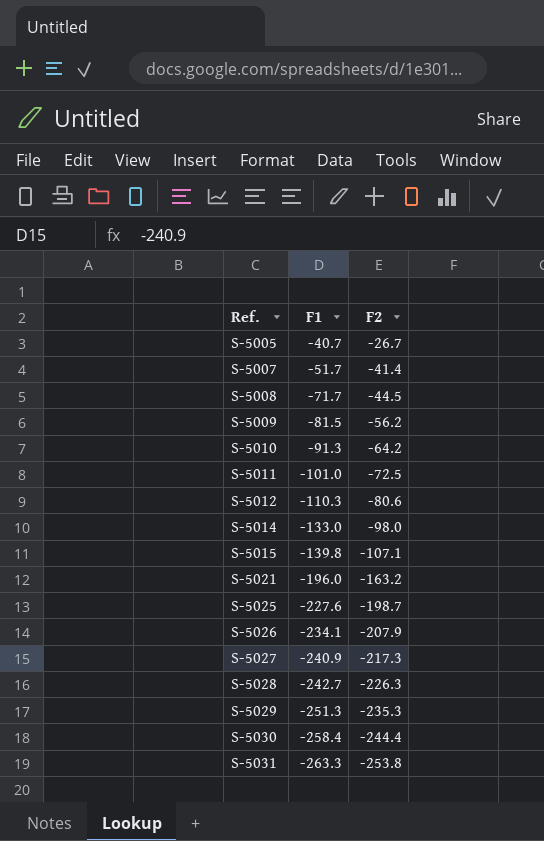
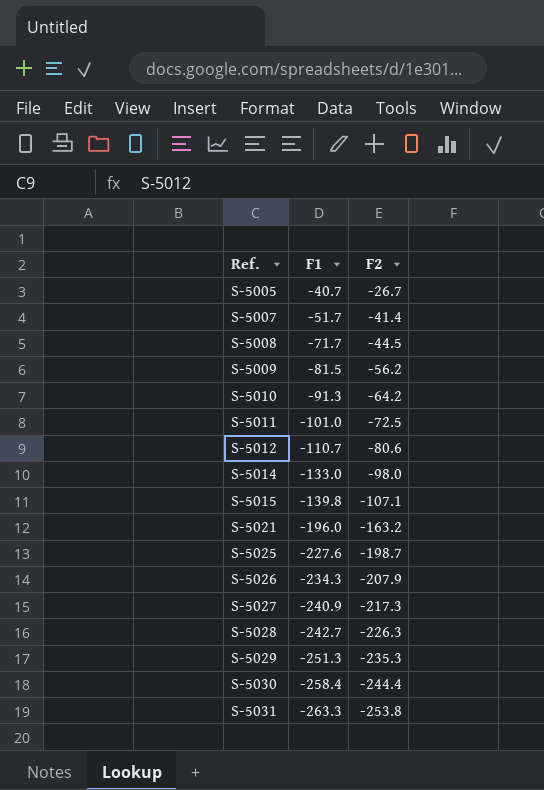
S-5012 | F1: -110.3 -> -110.7
S-5026 | F1: -234.1 -> -234.3

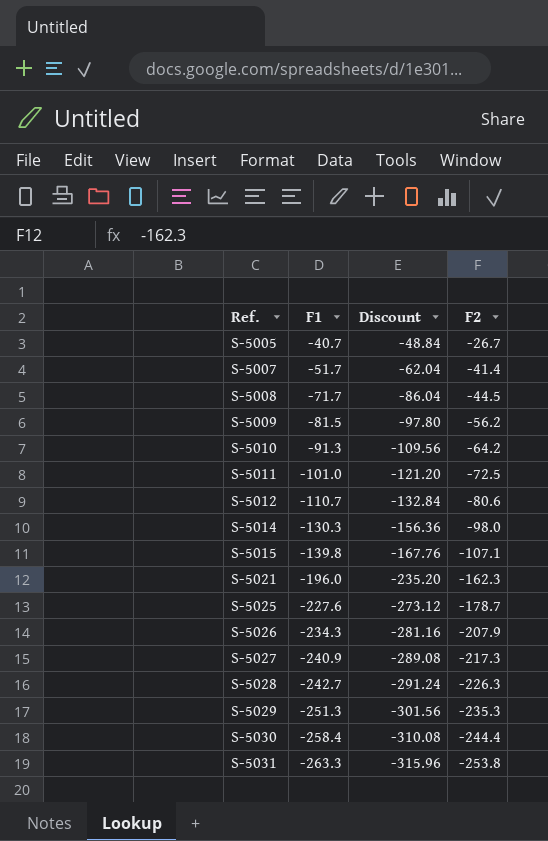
column Discount | formula: none -> [F1] * 1.2
S-5014 | F1: -133.0 -> -130.3
S-5021 | F2: -163.2 -> -162.3
S-5025 | F2: -198.7 -> -178.7

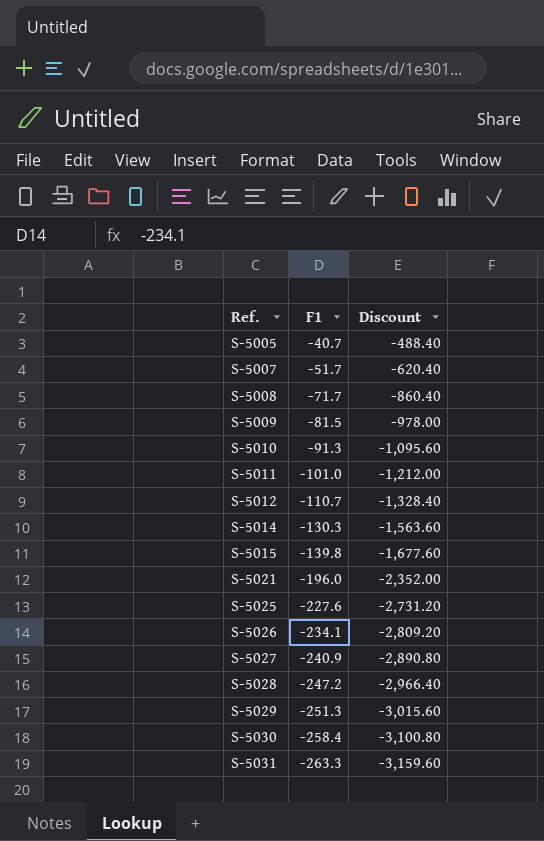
column F2 | position: 4 -> none
column Discount | formula: [F1] * 1.2 -> [F1] * 12
S-5026 | F1: -234.3 -> -234.1
S-5028 | F1: -242.7 -> -247.2

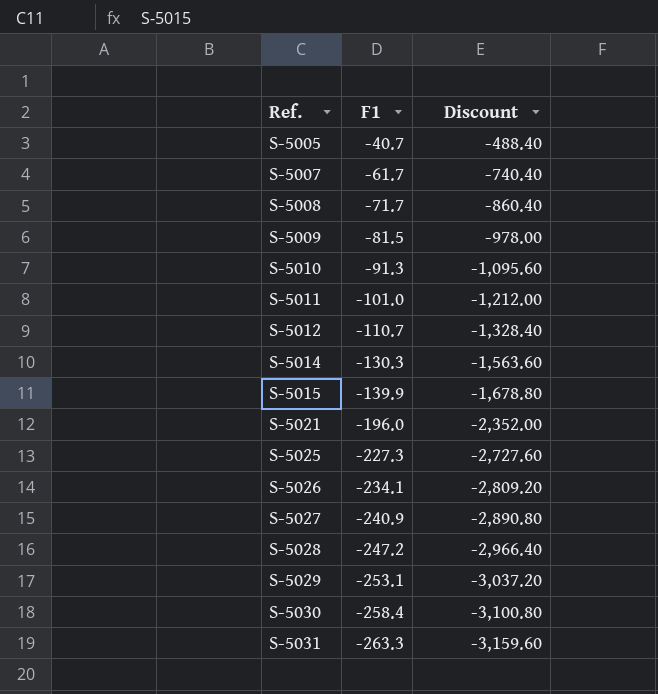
S-5007 | F1: -51.7 -> -61.7
S-5007 | Discount: -620.40 -> -740.40
S-5015 | F1: -139.8 -> -139.9
S-5015 | Discount: -1,677.60 -> -1,678.80
S-5025 | F1: -227.6 -> -227.3
S-5025 | Discount: -2,731.20 -> -2,727.60
S-5029 | F1: -251.3 -> -253.1
S-5029 | Discount: -3,015.60 -> -3,037.20

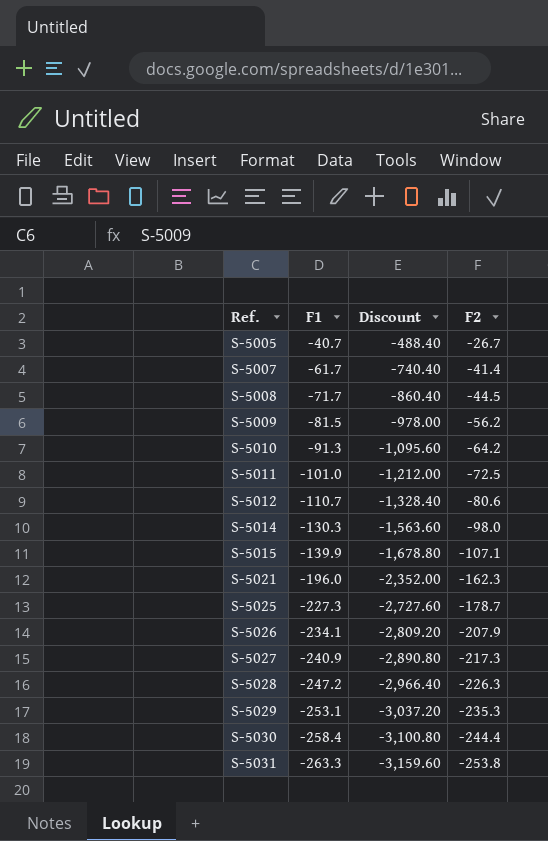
column F2 | position: none -> 4

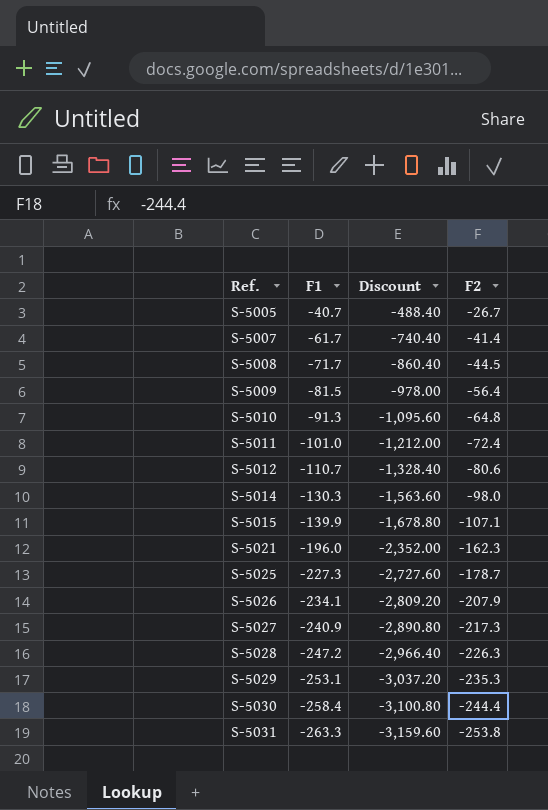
S-5009 | F2: -56.2 -> -56.4
S-5010 | F2: -64.2 -> -64.8
S-5011 | F2: -72.5 -> -72.4

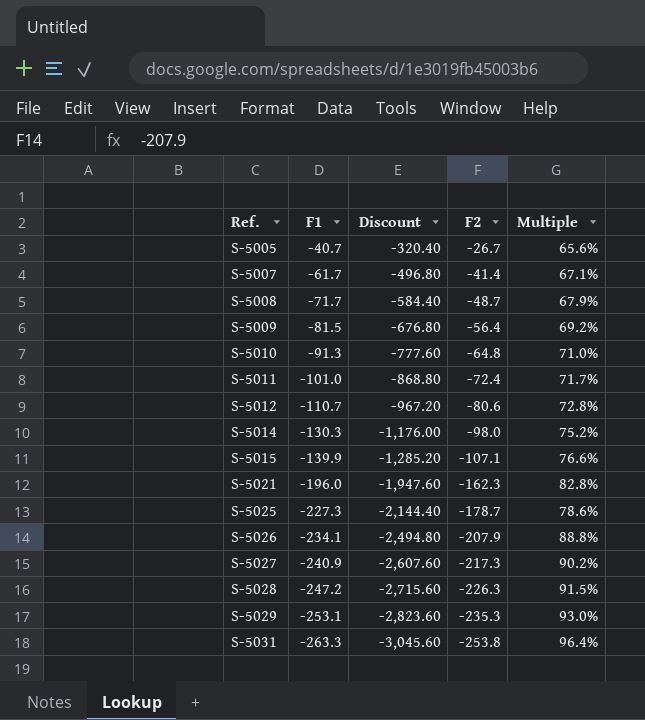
column Discount | formula: [F1] * 12 -> [F2] * 12
column Multiple | formula: none -> [F2] / [F1]
row S-5030: -258.4 | -3,100.80 | -244.4 -> none
S-5008 | F2: -44.5 -> -48.7

